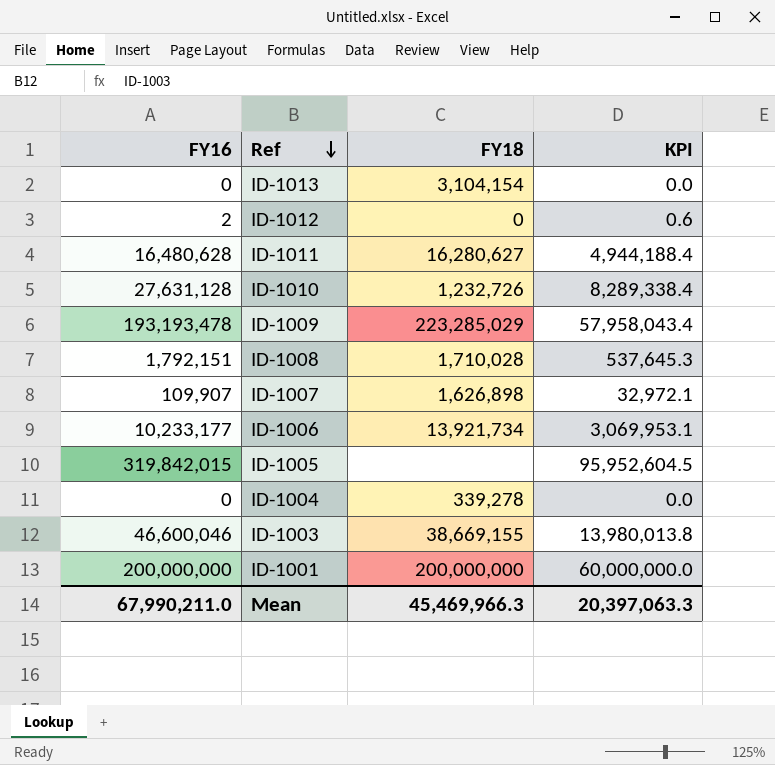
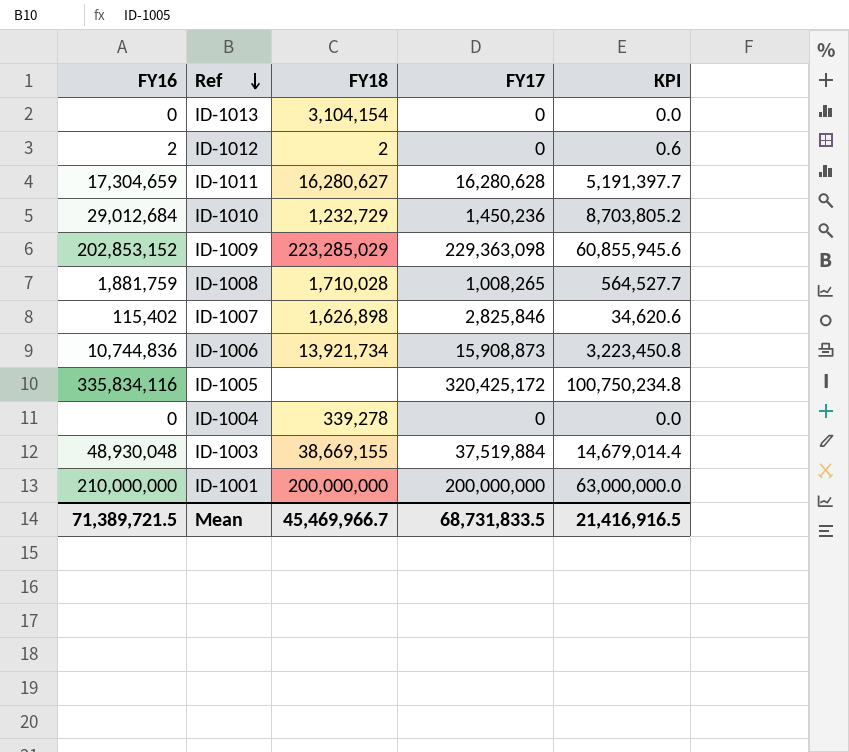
column FY17 | position: none -> 4
ID-1012 | FY18: 0 -> 2
ID-1011 | FY16: 16,480,628 -> 17,304,659
ID-1011 | KPI: 4,944,188.4 -> 5,191,397.7
ID-1010 | FY16: 27,631,128 -> 29,012,684
ID-1010 | FY18: 1,232,726 -> 1,232,729
ID-1010 | KPI: 8,289,338.4 -> 8,703,805.2
ID-1009 | FY16: 193,193,478 -> 202,853,152
ID-1009 | KPI: 57,958,043.4 -> 60,855,945.6
ID-1008 | FY16: 1,792,151 -> 1,881,759
ID-1008 | KPI: 537,645.3 -> 564,527.7
ID-1007 | FY16: 109,907 -> 115,402
ID-1007 | KPI: 32,972.1 -> 34,620.6
ID-1006 | FY16: 10,233,177 -> 10,744,836
ID-1006 | KPI: 3,069,953.1 -> 3,223,450.8
ID-1005 | FY16: 319,842,015 -> 335,834,116
ID-1005 | KPI: 95,952,604.5 -> 100,750,234.8
ID-1003 | FY16: 46,600,046 -> 48,930,048
ID-1003 | KPI: 13,980,013.8 -> 14,679,014.4
ID-1001 | FY16: 200,000,000 -> 210,000,000
ID-1001 | KPI: 60,000,000.0 -> 63,000,000.0
Mean | FY16: 67,990,211.0 -> 71,389,721.5
Mean | FY18: 45,469,966.3 -> 45,469,966.7
Mean | KPI: 20,397,063.3 -> 21,416,916.5

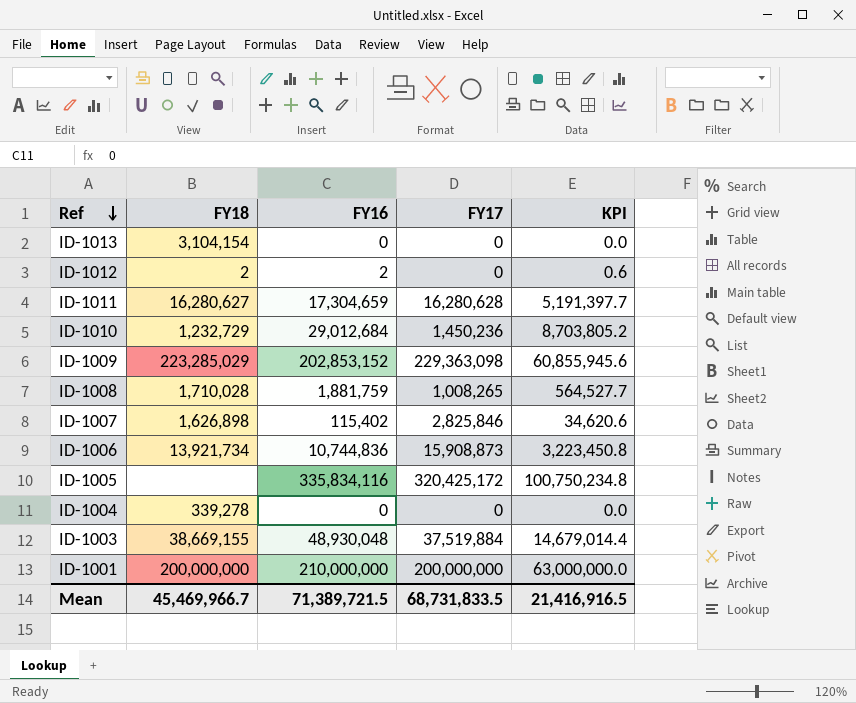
column FY16 | position: 1 -> 3

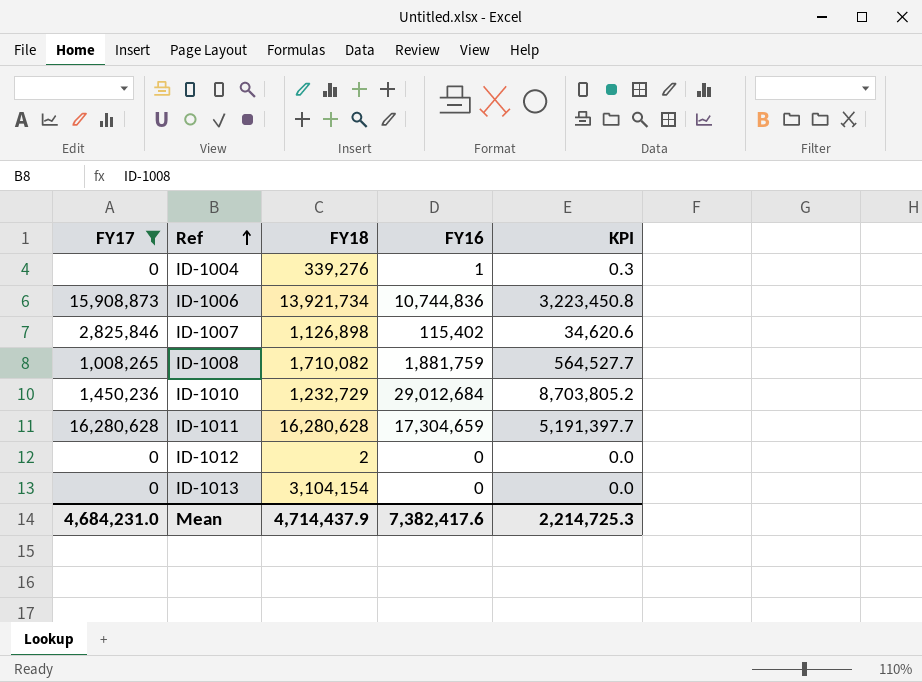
filter: none -> FY17 <= 16,280,628
row order: Ref descending -> Ref ascending
column FY17 | position: 4 -> 1
ID-1004 | FY18: 339,278 -> 339,276
ID-1004 | FY16: 0 -> 1
ID-1004 | KPI: 0.0 -> 0.3
ID-1007 | FY18: 1,626,898 -> 1,126,898
ID-1008 | FY18: 1,710,028 -> 1,710,082
ID-1011 | FY18: 16,280,627 -> 16,280,628
ID-1012 | FY16: 2 -> 0
ID-1012 | KPI: 0.6 -> 0.0
Mean | FY17: 68,731,833.5 -> 4,684,231.0
Mean | FY18: 45,469,966.7 -> 4,714,437.9
Mean | FY16: 71,389,721.5 -> 7,382,417.6
Mean | KPI: 21,416,916.5 -> 2,214,725.3

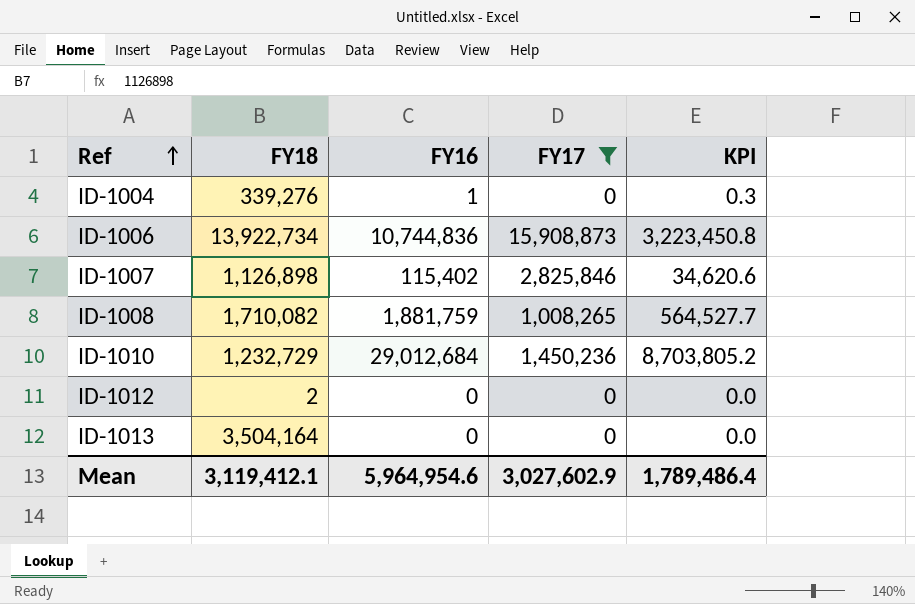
column FY17 | position: 1 -> 4
row ID-1011: 16,280,628 | 16,280,628 | 17,304,659 | 5,191,397.7 -> none
ID-1006 | FY18: 13,921,734 -> 13,922,734
ID-1013 | FY18: 3,104,154 -> 3,504,164
Mean | FY18: 4,714,437.9 -> 3,119,412.1
Mean | FY16: 7,382,417.6 -> 5,964,954.6
Mean | FY17: 4,684,231.0 -> 3,027,602.9
Mean | KPI: 2,214,725.3 -> 1,789,486.4

